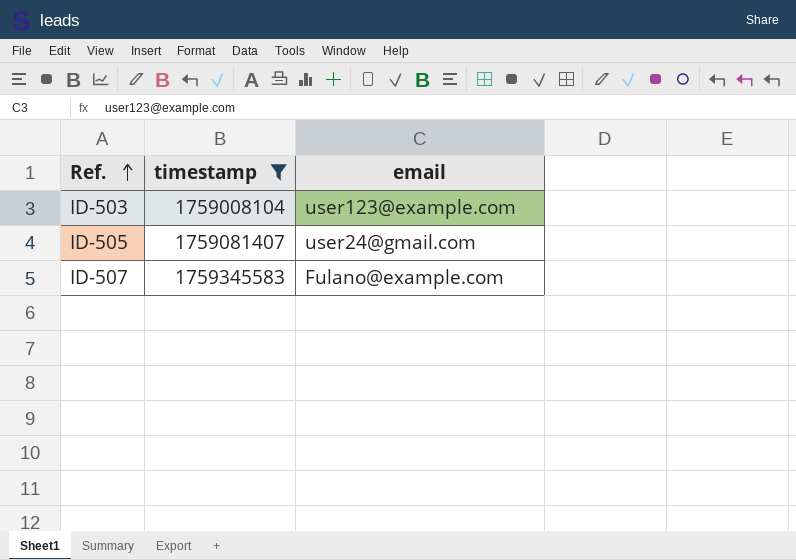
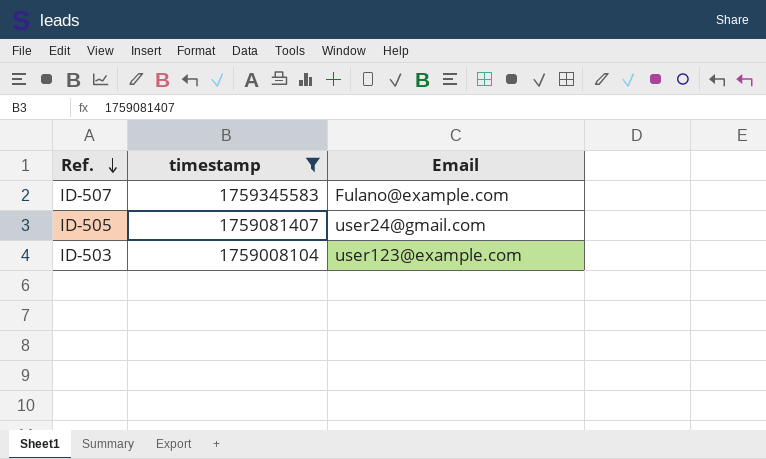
row order: Ref. ascending -> Ref. descending
column name: email -> Email

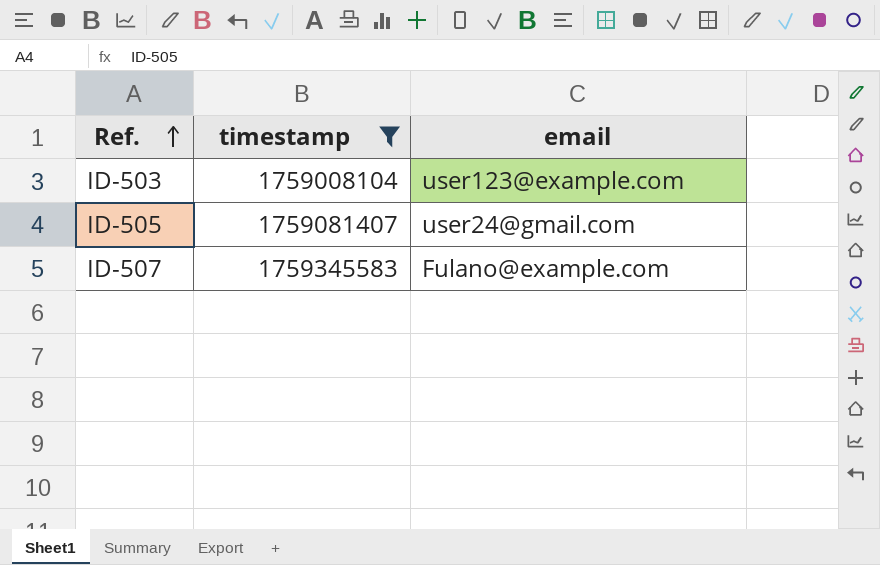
row order: Ref. descending -> Ref. ascending
column name: Email -> email

